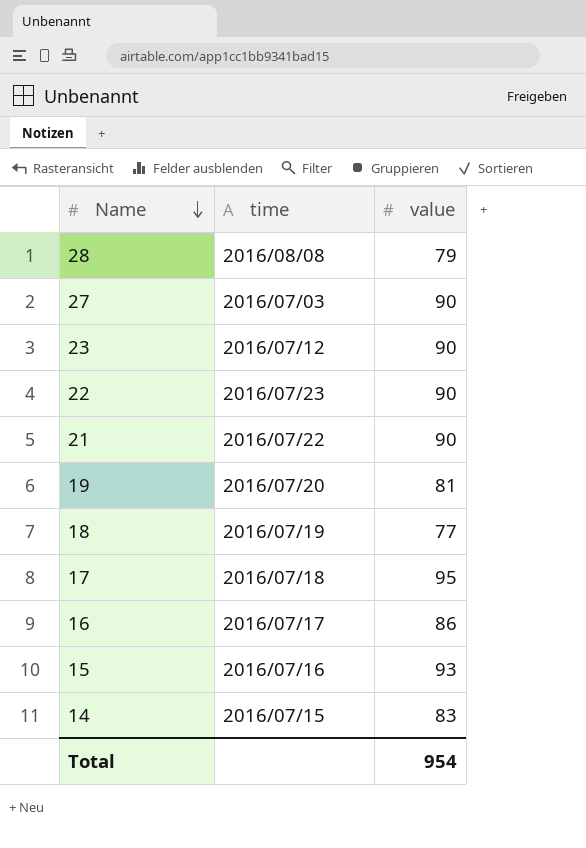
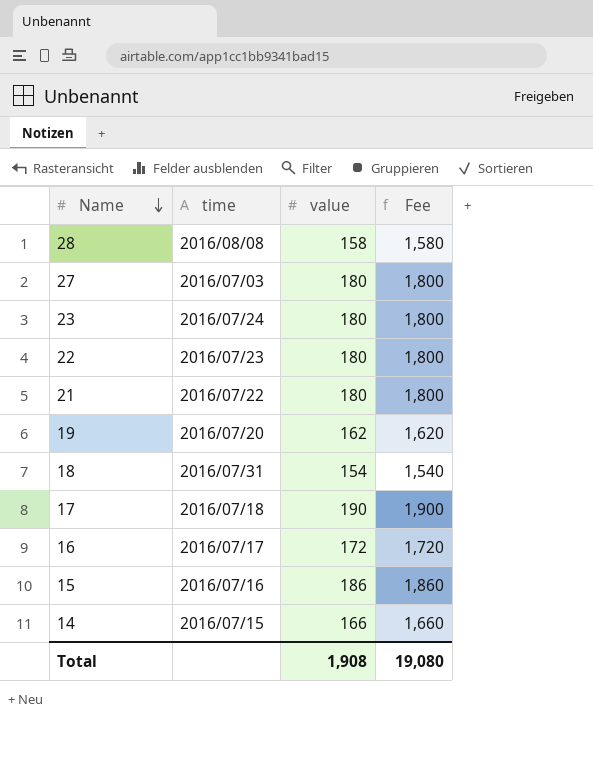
column Fee | formula: none -> [value] * 10
28 | value: 79 -> 158
27 | value: 90 -> 180
23 | time: 2016/07/12 -> 2016/07/24
23 | value: 90 -> 180
22 | value: 90 -> 180
21 | value: 90 -> 180
19 | value: 81 -> 162
18 | time: 2016/07/19 -> 2016/07/31
18 | value: 77 -> 154
17 | value: 95 -> 190
16 | value: 86 -> 172
15 | value: 93 -> 186
14 | value: 83 -> 166
Total | value: 954 -> 1,908

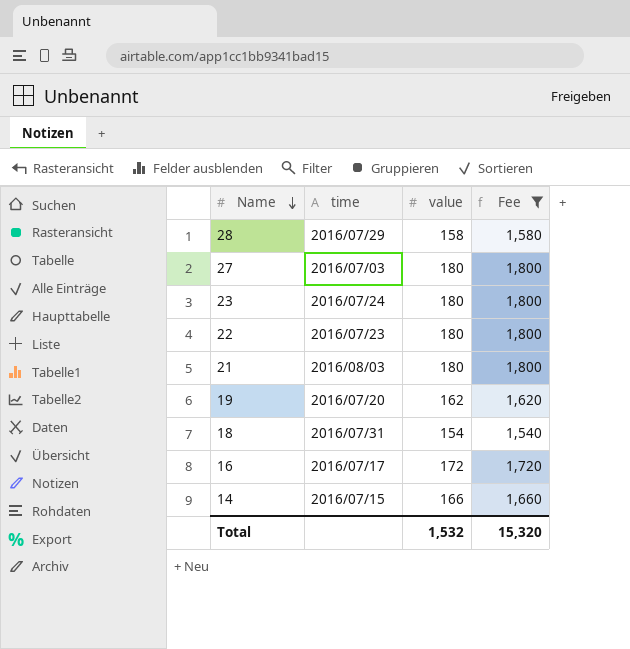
filter: none -> Fee <= 1,800
28 | time: 2016/08/08 -> 2016/07/29
21 | time: 2016/07/22 -> 2016/08/03
Total | value: 1,908 -> 1,532
Total | Fee: 19,080 -> 15,320

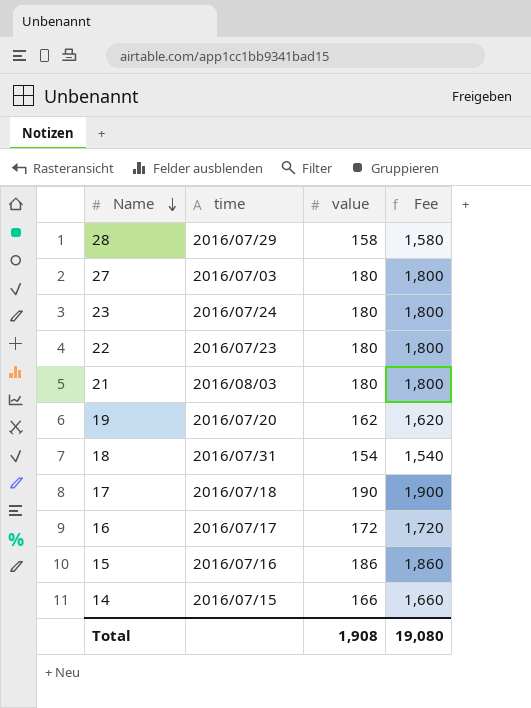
filter: Fee <= 1,800 -> none
Total | value: 1,532 -> 1,908
Total | Fee: 15,320 -> 19,080

